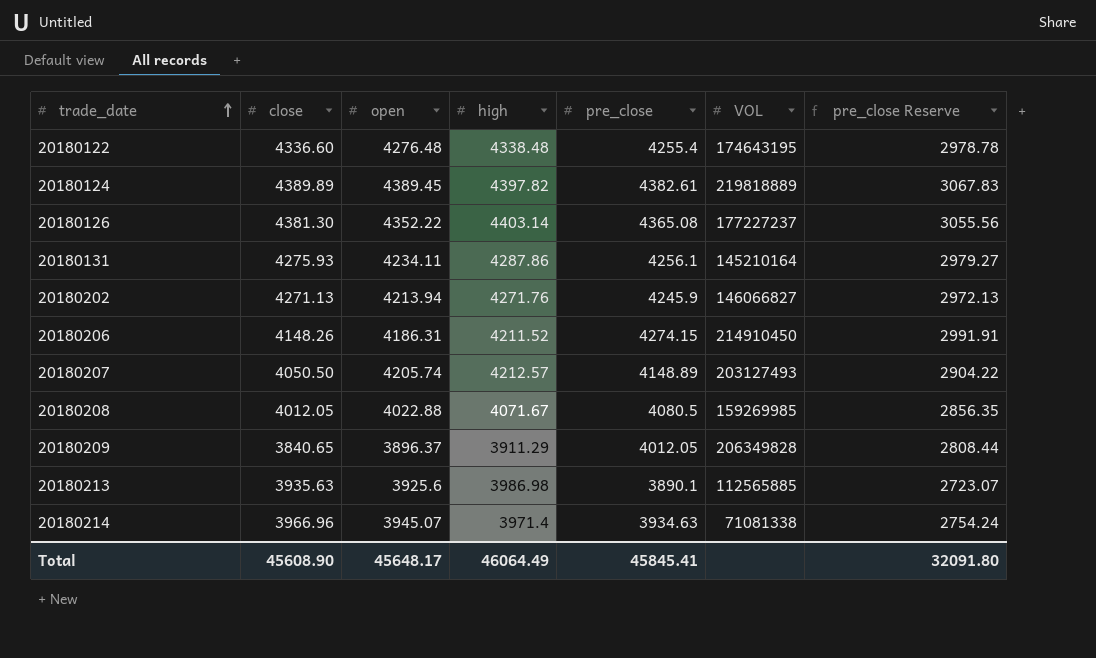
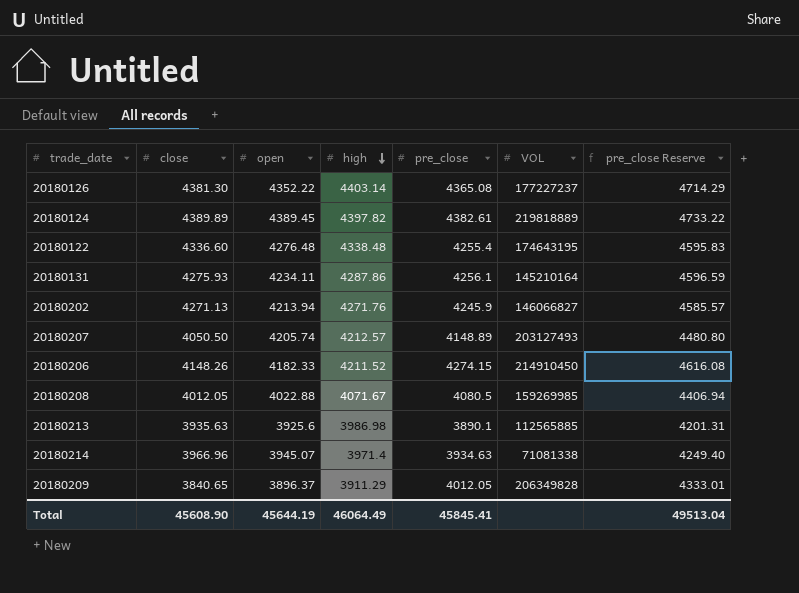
row order: trade_date ascending -> high descending
column pre_close Reserve | formula: [pre_close] * 0.7 -> [pre_close] * 1.08
20180206 | open: 4186.31 -> 4182.33
Total | open: 45648.17 -> 45644.19
Total | pre_close Reserve: 32091.80 -> 49513.04

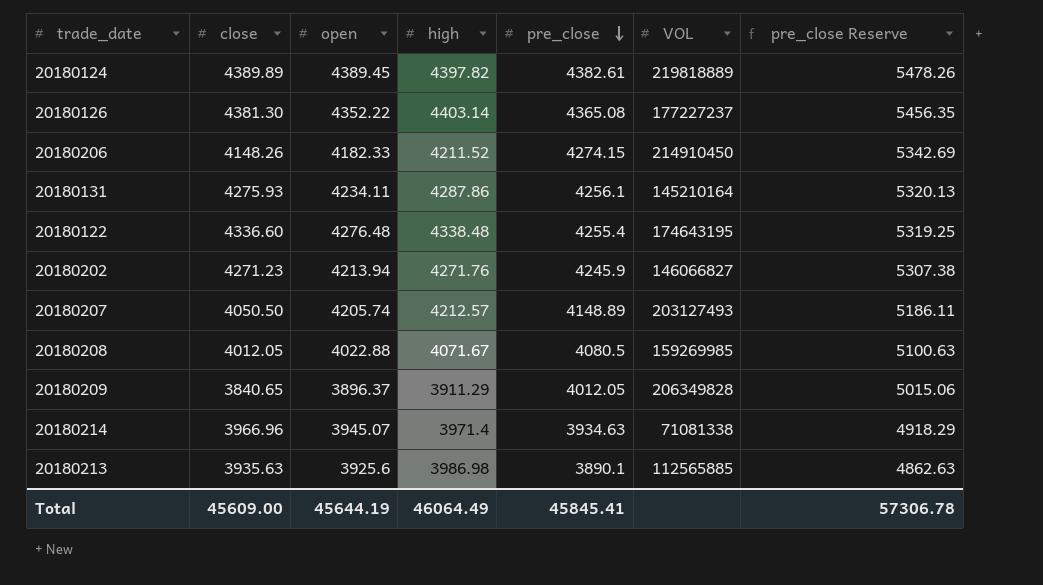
row order: high descending -> pre_close descending
column pre_close Reserve | formula: [pre_close] * 1.08 -> [pre_close] * 1.25
20180202 | close: 4271.13 -> 4271.23
Total | close: 45608.90 -> 45609.00
Total | pre_close Reserve: 49513.04 -> 57306.78

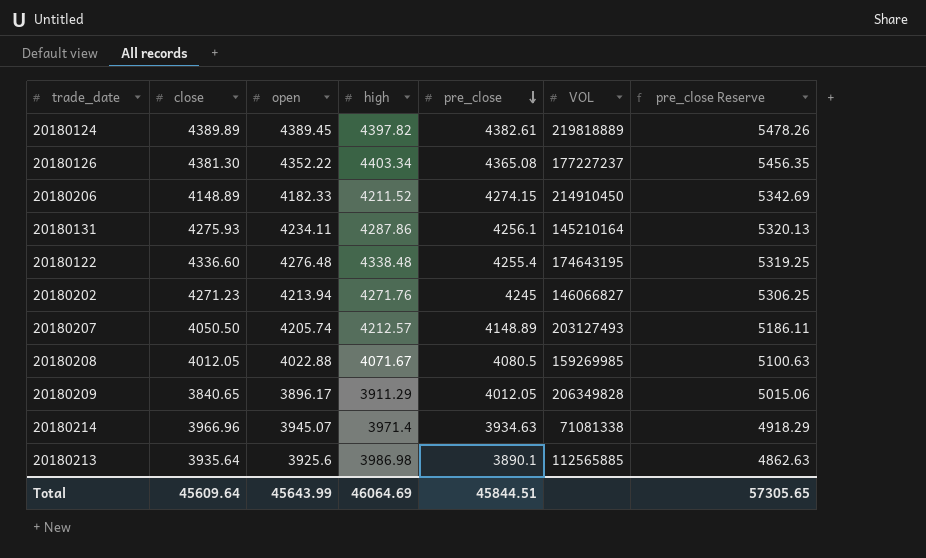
20180126 | high: 4403.14 -> 4403.34
20180206 | close: 4148.26 -> 4148.89
20180202 | pre_close: 4245.9 -> 4245
20180202 | pre_close Reserve: 5307.38 -> 5306.25
20180209 | open: 3896.37 -> 3896.17
20180213 | close: 3935.63 -> 3935.64
Total | close: 45609.00 -> 45609.64
Total | open: 45644.19 -> 45643.99
Total | high: 46064.49 -> 46064.69
Total | pre_close: 45845.41 -> 45844.51
Total | pre_close Reserve: 57306.78 -> 57305.65

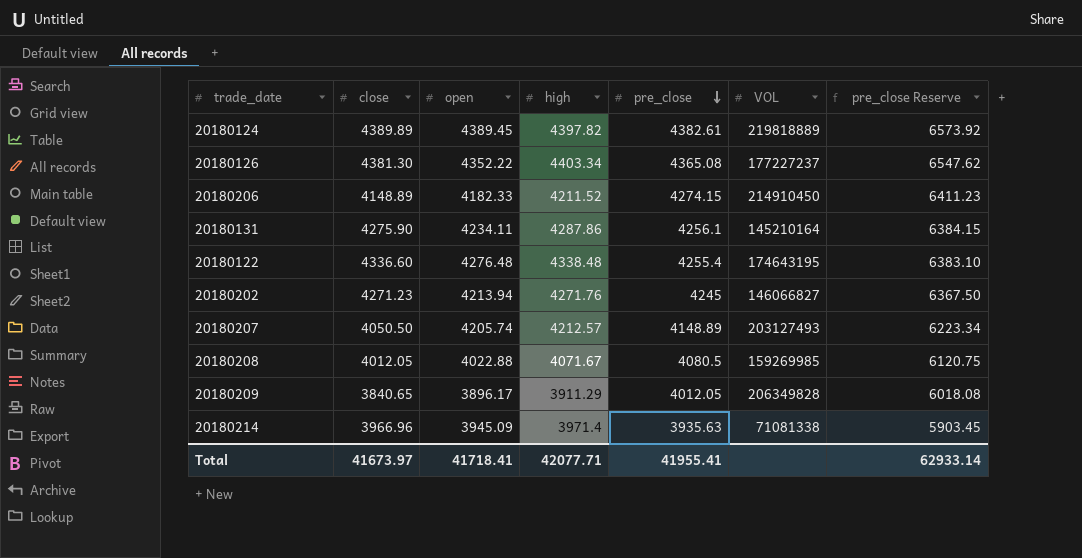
column pre_close Reserve | formula: [pre_close] * 1.25 -> [pre_close] * 1.5
row 20180213: 3935.64 | 3925.6 | 3986.98 | 3890.1 | 112565885 | 4862.63 -> none
20180131 | close: 4275.93 -> 4275.90
20180214 | open: 3945.07 -> 3945.09
20180214 | pre_close: 3934.63 -> 3935.63
Total | close: 45609.64 -> 41673.97
Total | open: 45643.99 -> 41718.41
Total | high: 46064.69 -> 42077.71
Total | pre_close: 45844.51 -> 41955.41
Total | pre_close Reserve: 57305.65 -> 62933.14

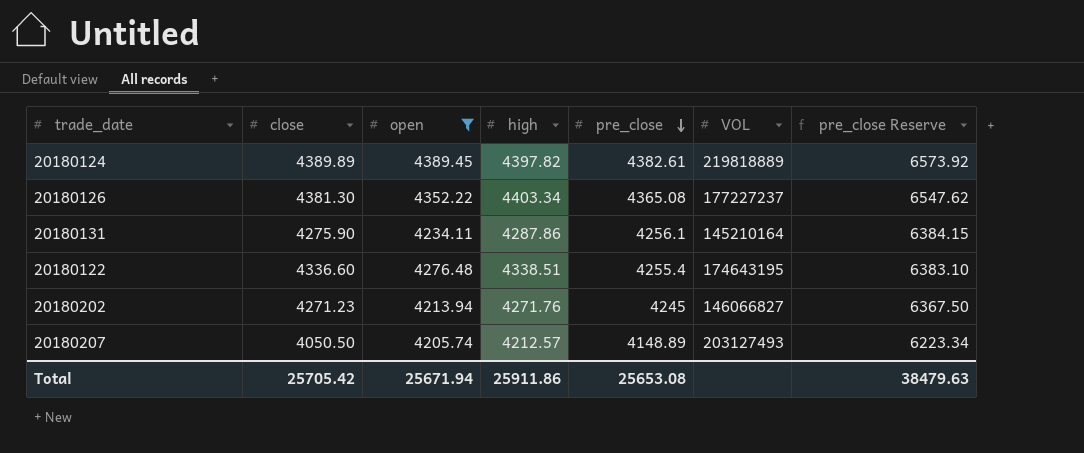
filter: none -> open >= 4205.74
20180122 | high: 4338.48 -> 4338.51
Total | close: 41673.97 -> 25705.42
Total | open: 41718.41 -> 25671.94
Total | high: 42077.71 -> 25911.86
Total | pre_close: 41955.41 -> 25653.08
Total | pre_close Reserve: 62933.14 -> 38479.63

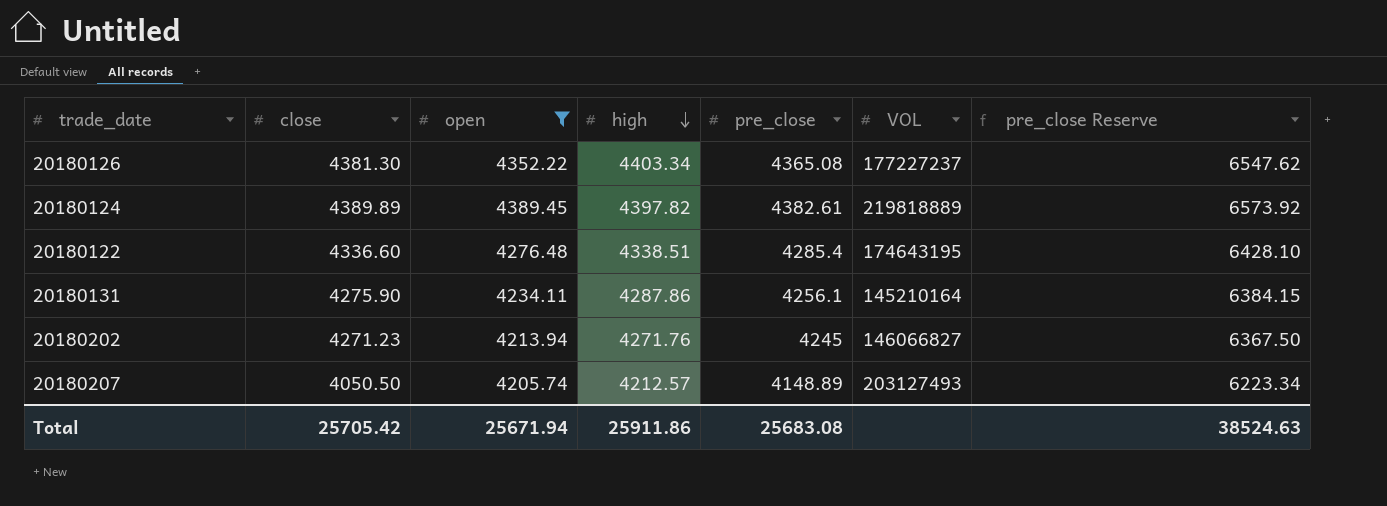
row order: pre_close descending -> high descending
20180122 | pre_close: 4255.4 -> 4285.4
20180122 | pre_close Reserve: 6383.10 -> 6428.10
Total | pre_close: 25653.08 -> 25683.08
Total | pre_close Reserve: 38479.63 -> 38524.63

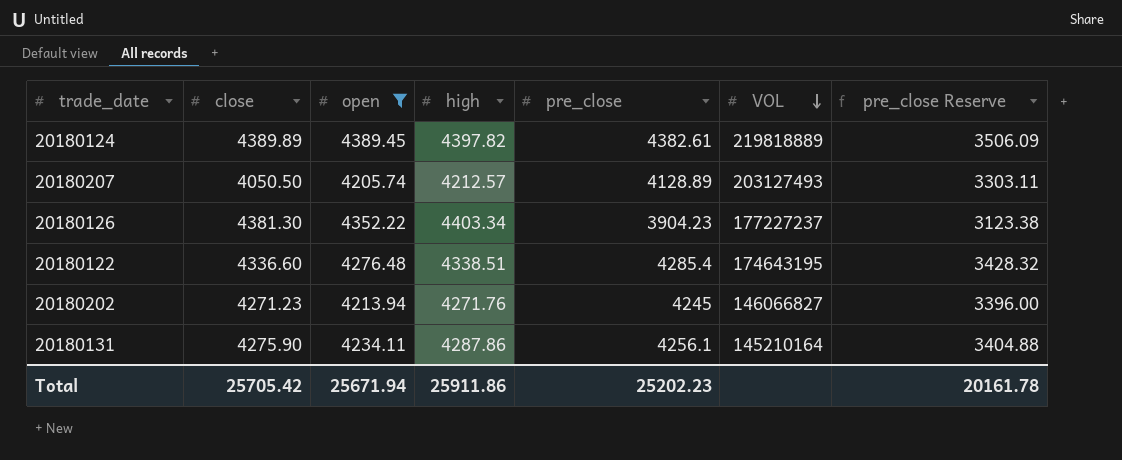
row order: high descending -> VOL descending
column pre_close Reserve | formula: [pre_close] * 1.5 -> [pre_close] * 0.8
20180207 | pre_close: 4148.89 -> 4128.89
20180126 | pre_close: 4365.08 -> 3904.23
Total | pre_close: 25683.08 -> 25202.23
Total | pre_close Reserve: 38524.63 -> 20161.78

